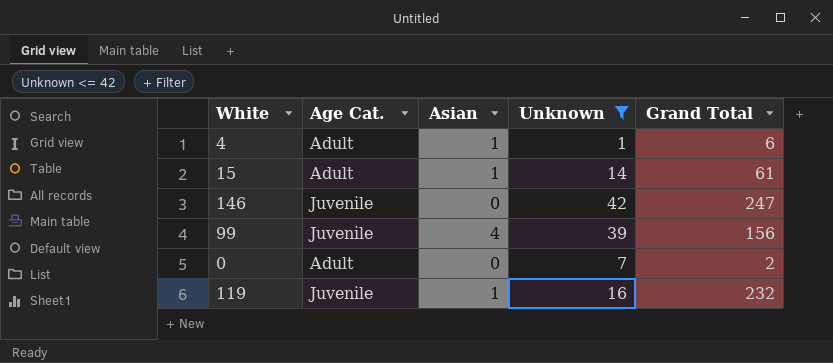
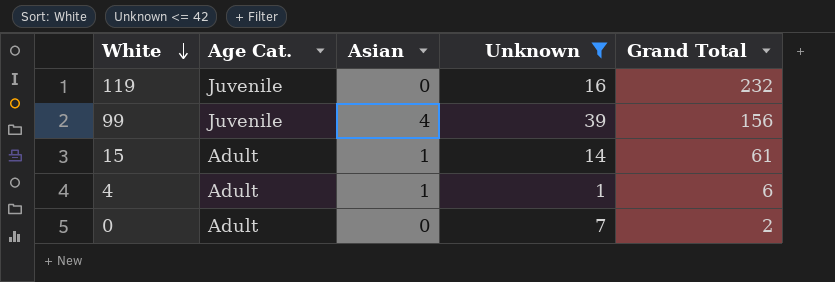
row order: none -> White descending
row 146: Juvenile | 0 | 42 | 247 -> none
119 | Asian: 1 -> 0

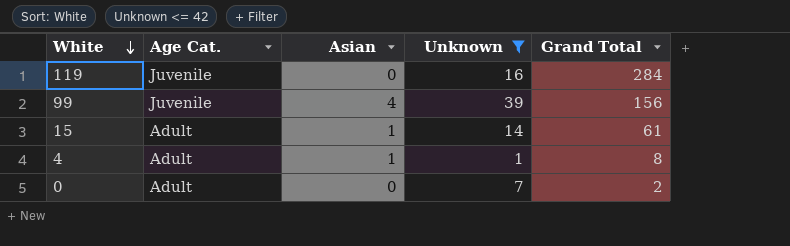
119 | Grand Total: 232 -> 284
4 | Grand Total: 6 -> 8

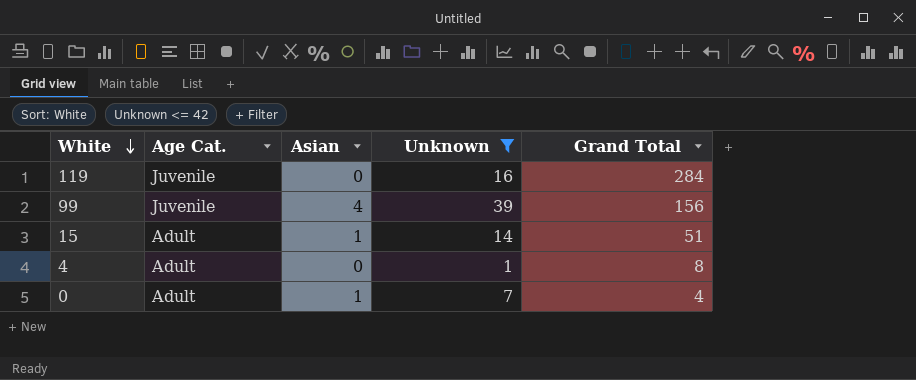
15 | Grand Total: 61 -> 51
4 | Asian: 1 -> 0
0 | Asian: 0 -> 1
0 | Grand Total: 2 -> 4

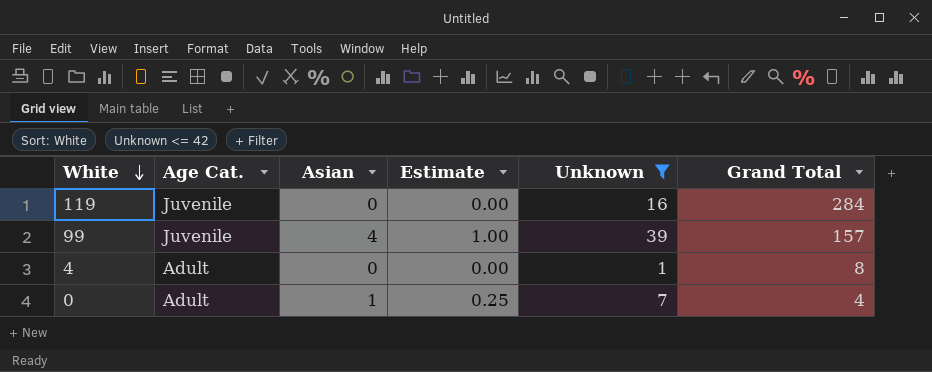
column Estimate | formula: none -> [Asian] * 0.25
row 15: Adult | 1 | 14 | 51 -> none
99 | Grand Total: 156 -> 157

